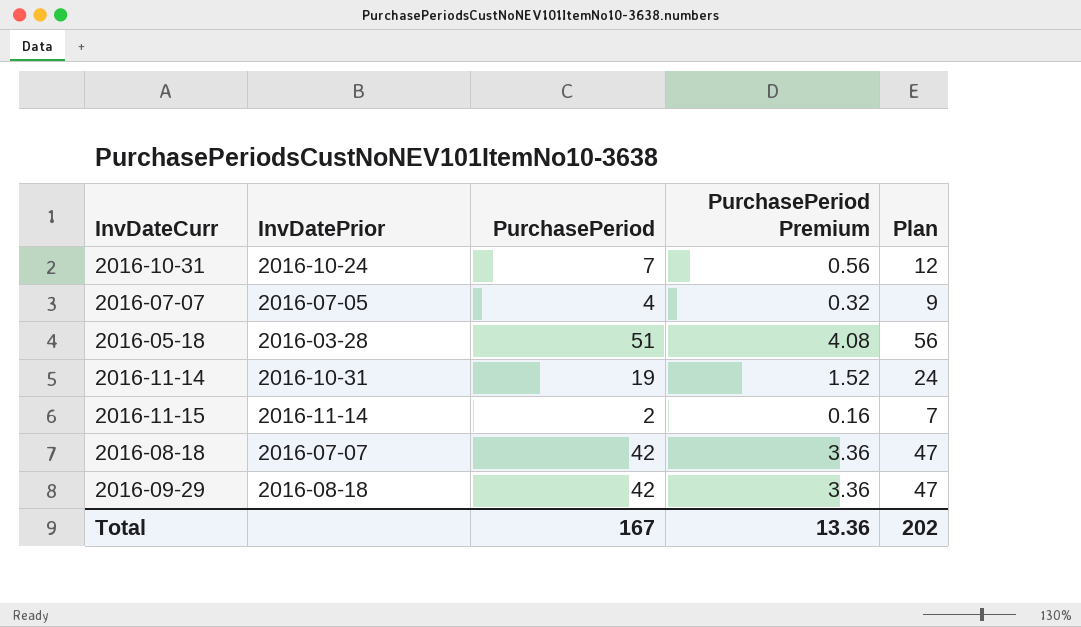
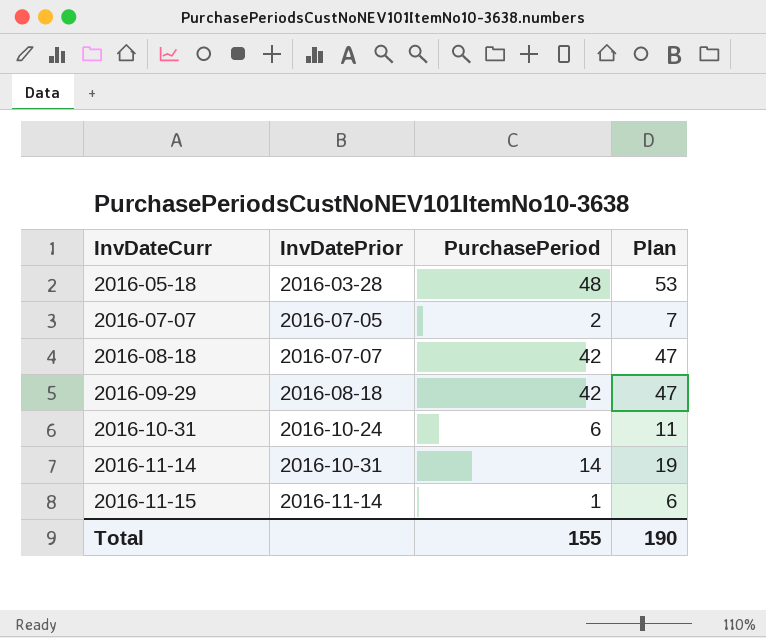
row order: none -> InvDateCurr ascending
column PurchasePeriod Premium | formula: [PurchasePeriod] * 0.08 -> none
2016-05-18 | PurchasePeriod: 51 -> 48
2016-05-18 | Plan: 56 -> 53
2016-07-07 | PurchasePeriod: 4 -> 2
2016-07-07 | Plan: 9 -> 7
2016-10-31 | PurchasePeriod: 7 -> 6
2016-10-31 | Plan: 12 -> 11
2016-11-14 | PurchasePeriod: 19 -> 14
2016-11-14 | Plan: 24 -> 19
2016-11-15 | PurchasePeriod: 2 -> 1
2016-11-15 | Plan: 7 -> 6
Total | PurchasePeriod: 167 -> 155
Total | Plan: 202 -> 190

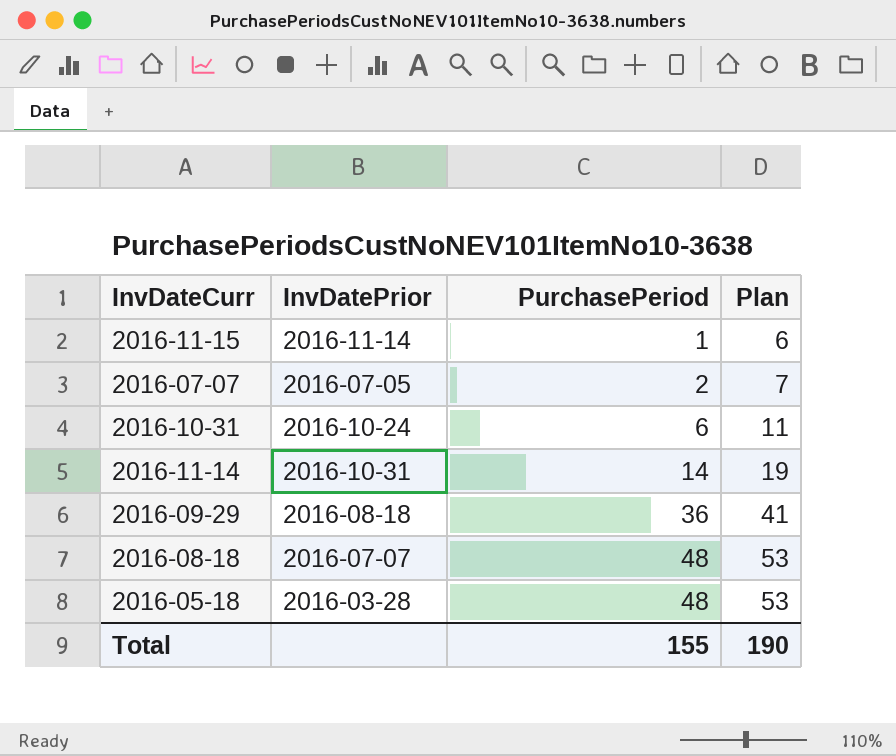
row order: InvDateCurr ascending -> PurchasePeriod ascending
2016-09-29 | PurchasePeriod: 42 -> 36
2016-09-29 | Plan: 47 -> 41
2016-08-18 | PurchasePeriod: 42 -> 48
2016-08-18 | Plan: 47 -> 53

